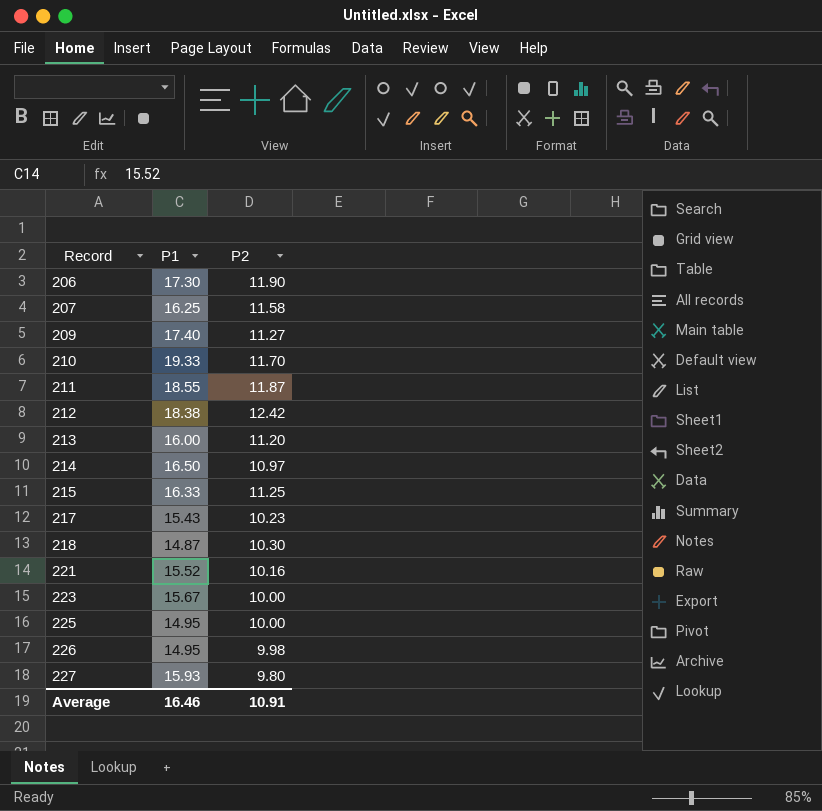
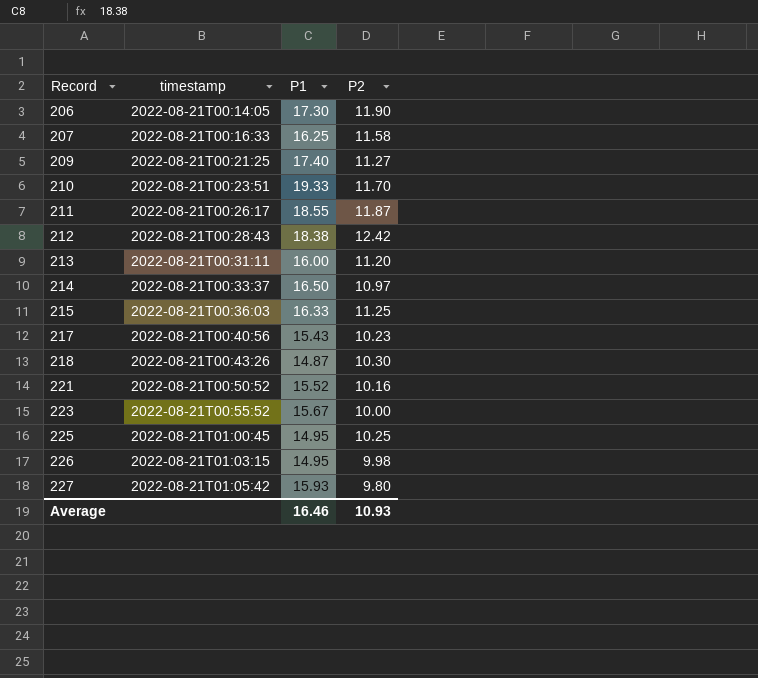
column timestamp | position: none -> 2
225 | P2: 10.00 -> 10.25
Average | P2: 10.91 -> 10.93

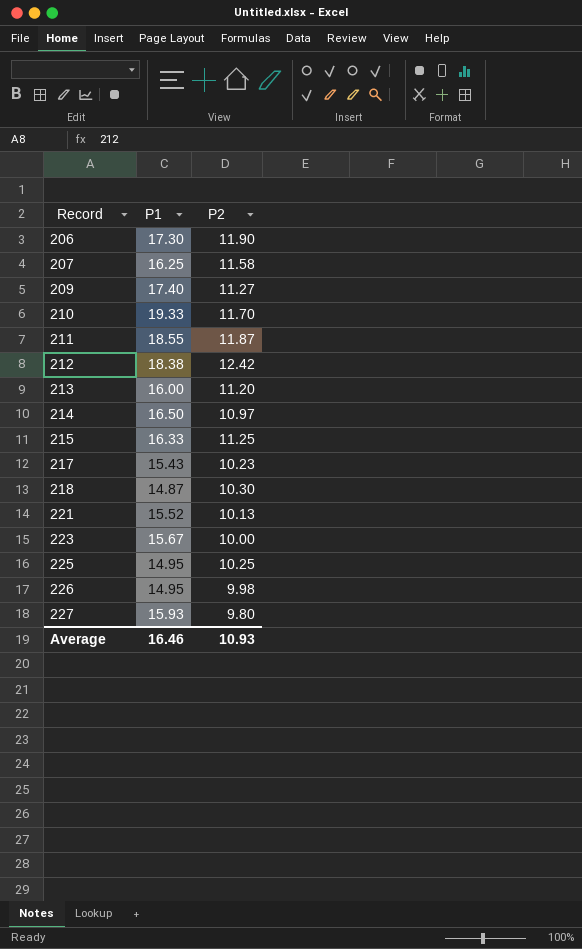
column timestamp | position: 2 -> none
221 | P2: 10.16 -> 10.13

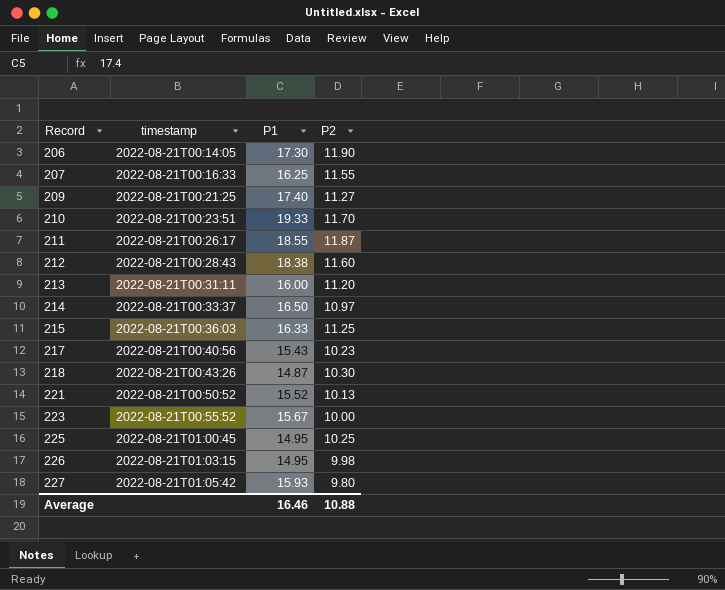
column timestamp | position: none -> 2
207 | P2: 11.58 -> 11.55
212 | P2: 12.42 -> 11.60
Average | P2: 10.93 -> 10.88

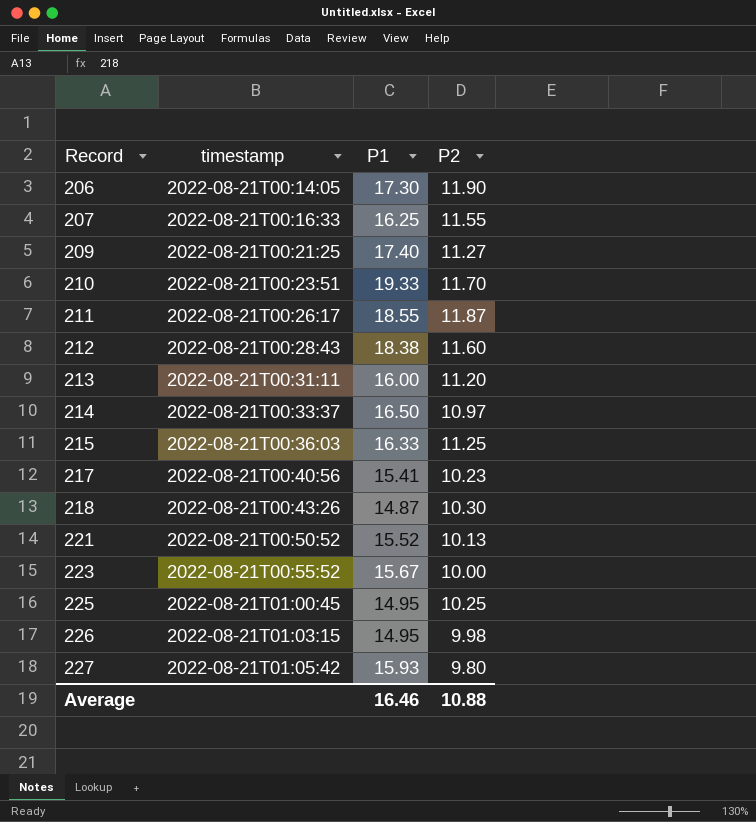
217 | P1: 15.43 -> 15.41

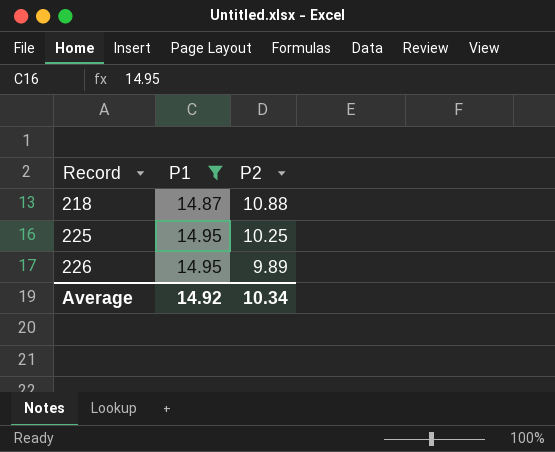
filter: none -> P1 <= 14.95
column timestamp | position: 2 -> none
218 | P2: 10.30 -> 10.88
226 | P2: 9.98 -> 9.89
Average | P1: 16.46 -> 14.92
Average | P2: 10.88 -> 10.34

